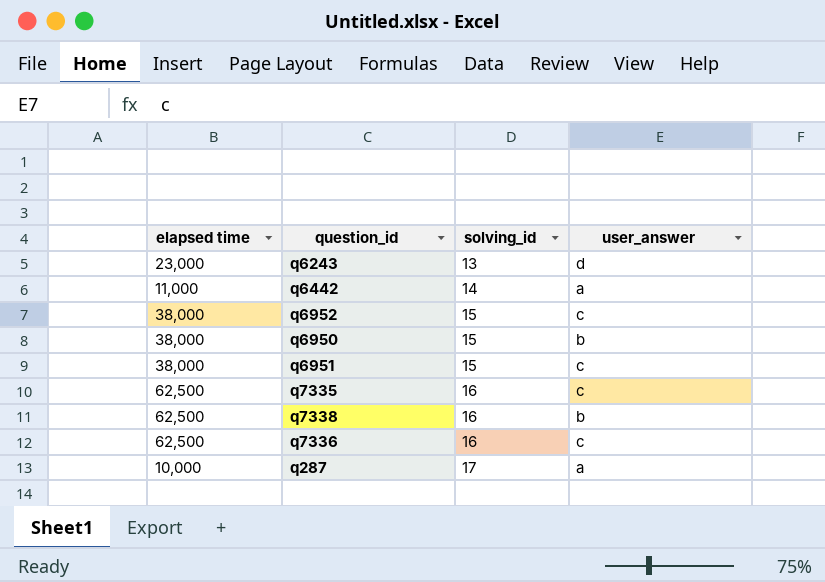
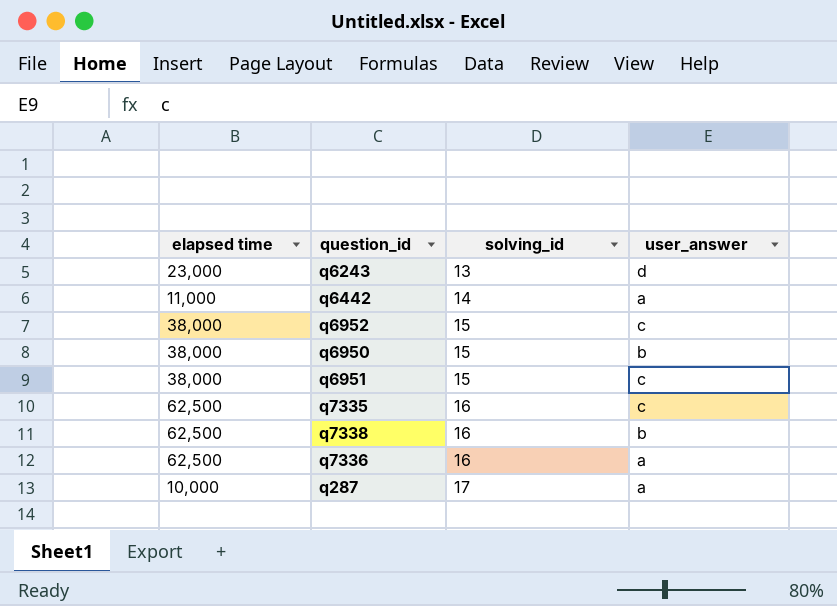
q7336 | user_answer: c -> a

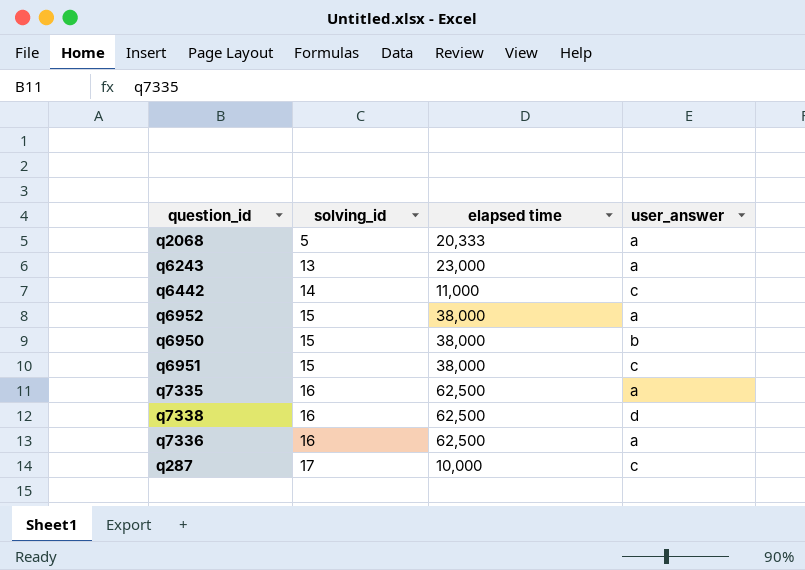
column elapsed time | position: 1 -> 3
row q2068: none -> 5 | 20,333 | a
q6243 | user_answer: d -> a
q6442 | user_answer: a -> c
q6952 | user_answer: c -> a
q7335 | user_answer: c -> a
q7338 | user_answer: b -> d
q287 | user_answer: a -> c

